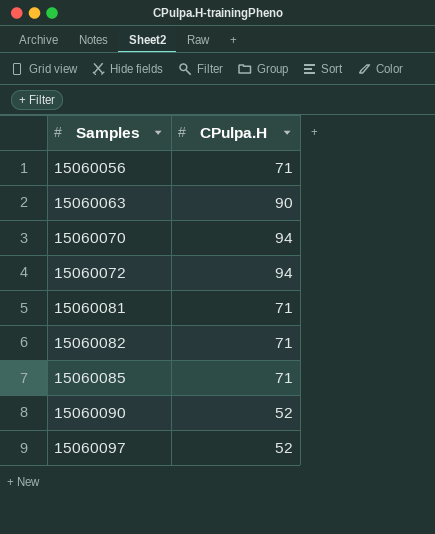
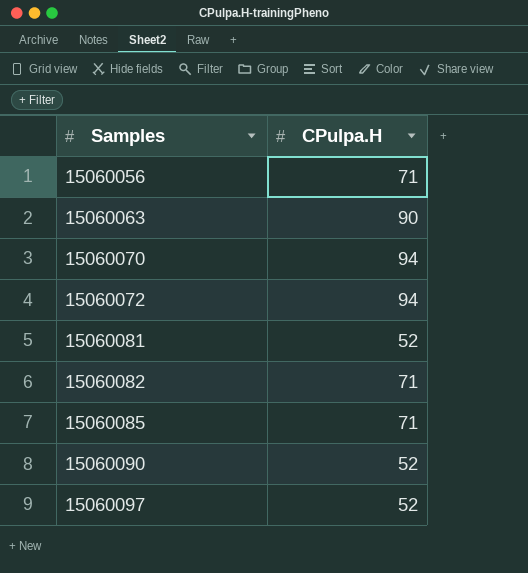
15060081 | CPulpa.H: 71 -> 52

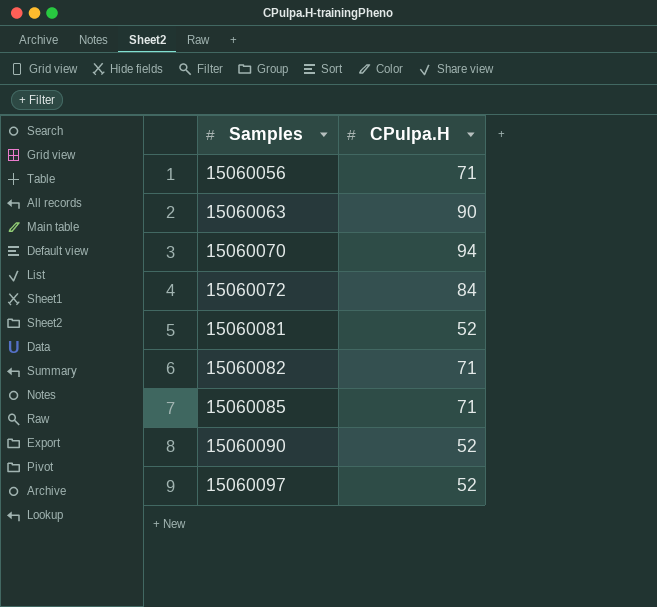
15060072 | CPulpa.H: 94 -> 84

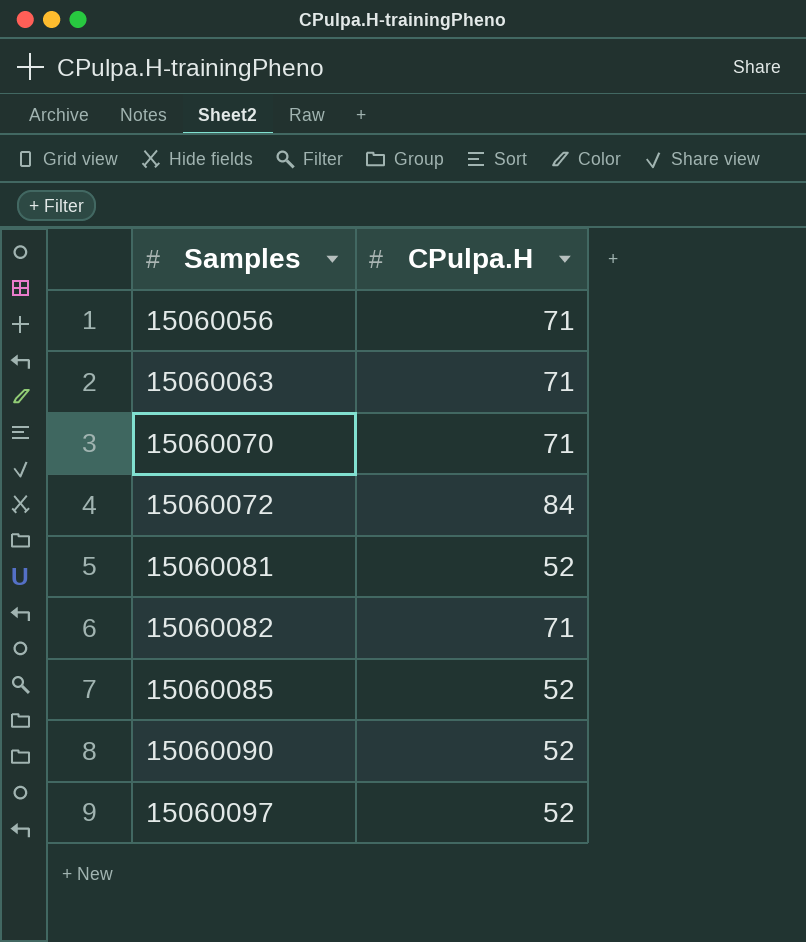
15060063 | CPulpa.H: 90 -> 71
15060070 | CPulpa.H: 94 -> 71
15060085 | CPulpa.H: 71 -> 52

